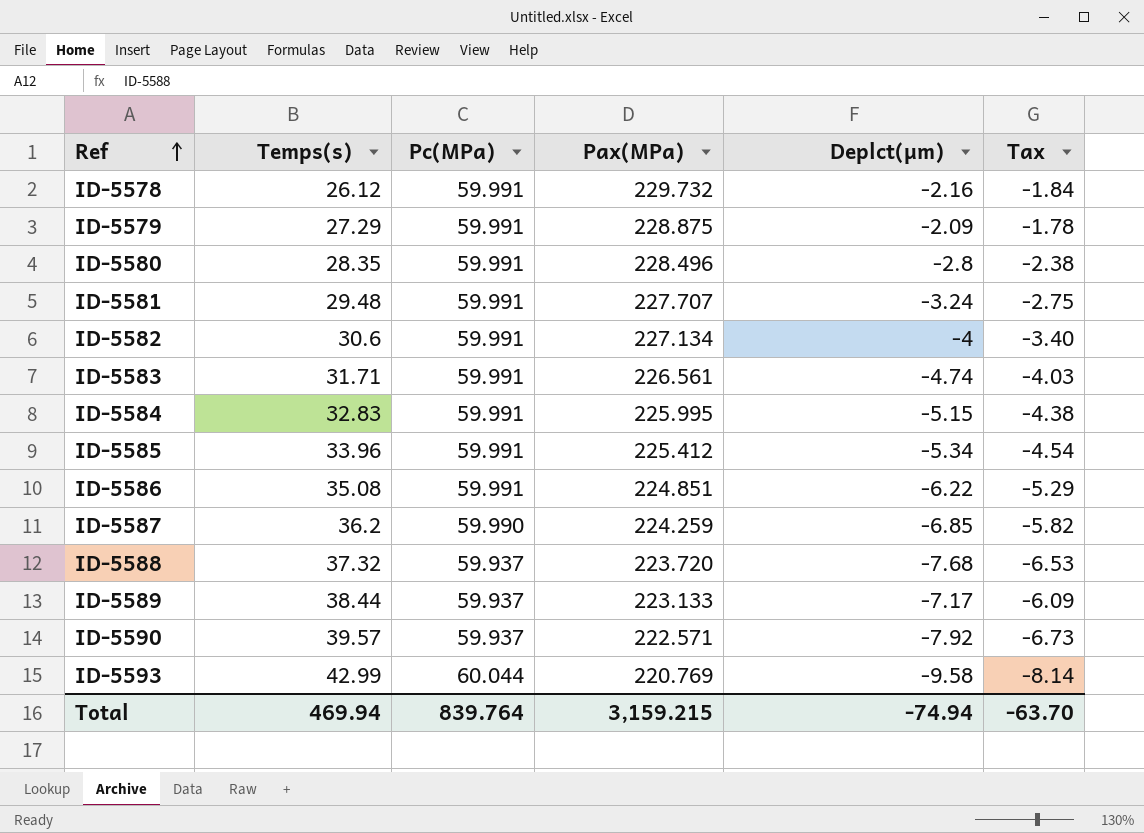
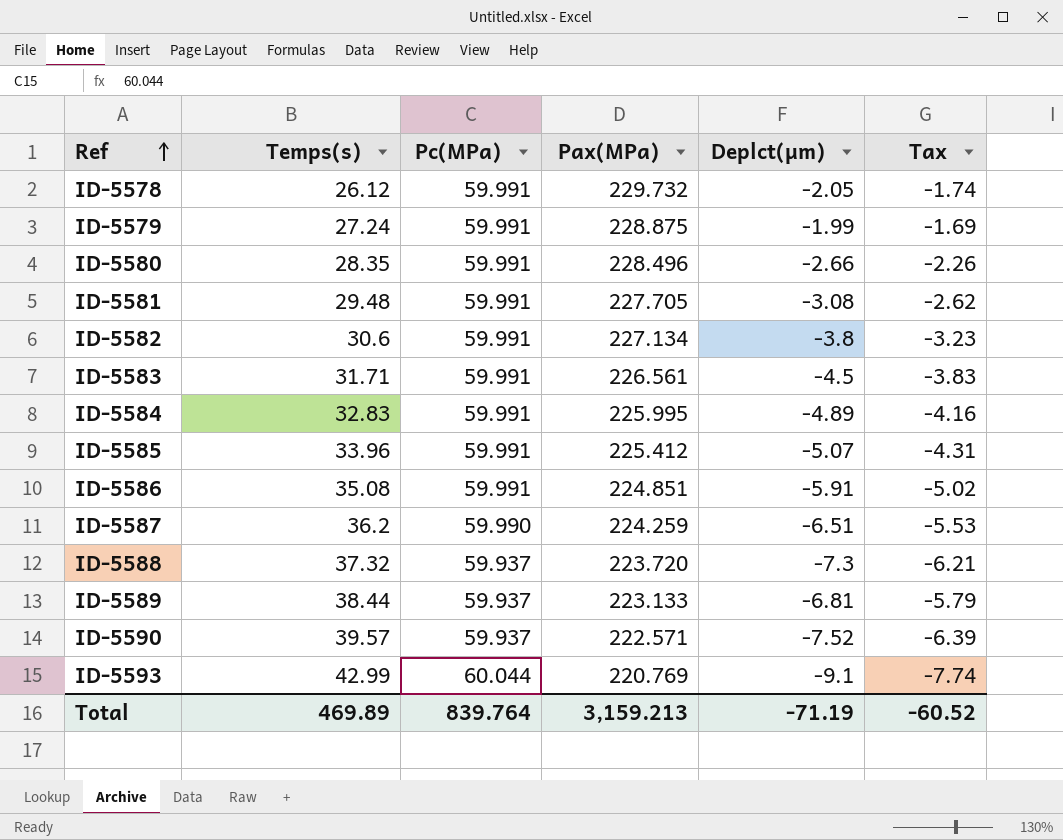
ID-5578 | Deplct(µm): -2.16 -> -2.05
ID-5578 | Tax: -1.84 -> -1.74
ID-5579 | Temps(s): 27.29 -> 27.24
ID-5579 | Deplct(µm): -2.09 -> -1.99
ID-5579 | Tax: -1.78 -> -1.69
ID-5580 | Deplct(µm): -2.8 -> -2.66
ID-5580 | Tax: -2.38 -> -2.26
ID-5581 | Pax(MPa): 227.707 -> 227.705
ID-5581 | Deplct(µm): -3.24 -> -3.08
ID-5581 | Tax: -2.75 -> -2.62
ID-5582 | Deplct(µm): -4 -> -3.8
ID-5582 | Tax: -3.40 -> -3.23
ID-5583 | Deplct(µm): -4.74 -> -4.5
ID-5583 | Tax: -4.03 -> -3.83
ID-5584 | Deplct(µm): -5.15 -> -4.89
ID-5584 | Tax: -4.38 -> -4.16
ID-5585 | Deplct(µm): -5.34 -> -5.07
ID-5585 | Tax: -4.54 -> -4.31
ID-5586 | Deplct(µm): -6.22 -> -5.91
ID-5586 | Tax: -5.29 -> -5.02
ID-5587 | Deplct(µm): -6.85 -> -6.51
ID-5587 | Tax: -5.82 -> -5.53
ID-5588 | Deplct(µm): -7.68 -> -7.3
ID-5588 | Tax: -6.53 -> -6.21
ID-5589 | Deplct(µm): -7.17 -> -6.81
ID-5589 | Tax: -6.09 -> -5.79
ID-5590 | Deplct(µm): -7.92 -> -7.52
ID-5590 | Tax: -6.73 -> -6.39
ID-5593 | Deplct(µm): -9.58 -> -9.1
ID-5593 | Tax: -8.14 -> -7.74
Total | Temps(s): 469.94 -> 469.89
Total | Pax(MPa): 3,159.215 -> 3,159.213
Total | Deplct(µm): -74.94 -> -71.19
Total | Tax: -63.70 -> -60.52

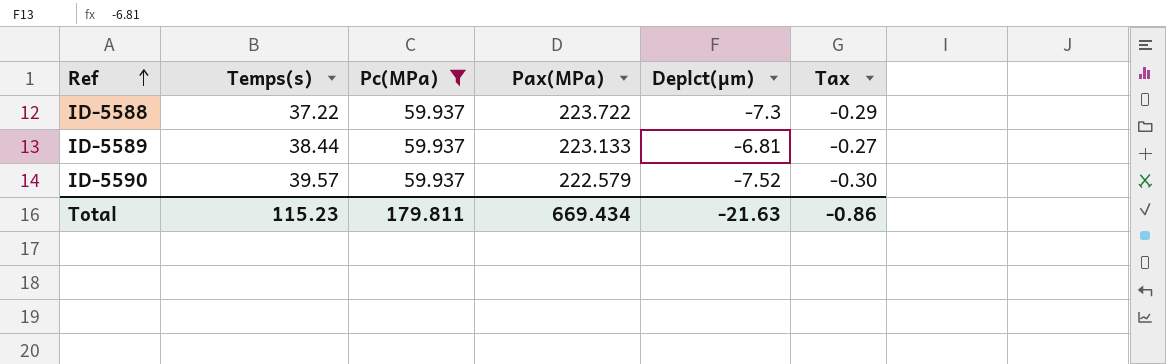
filter: none -> Pc(MPa) = 59.937
column Tax | formula: [Deplct(µm)] * 0.85 -> [Deplct(µm)] * 0.04
ID-5588 | Temps(s): 37.32 -> 37.22
ID-5588 | Pax(MPa): 223.720 -> 223.722
ID-5590 | Pax(MPa): 222.571 -> 222.579
Total | Temps(s): 469.89 -> 115.23
Total | Pc(MPa): 839.764 -> 179.811
Total | Pax(MPa): 3,159.213 -> 669.434
Total | Deplct(µm): -71.19 -> -21.63
Total | Tax: -60.52 -> -0.86

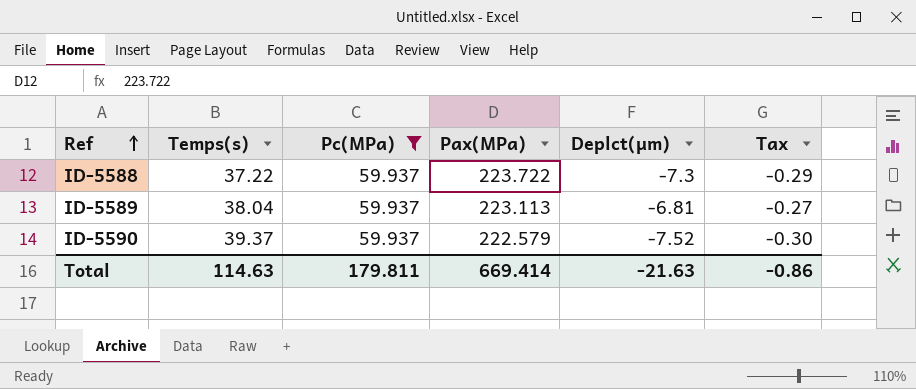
ID-5589 | Temps(s): 38.44 -> 38.04
ID-5589 | Pax(MPa): 223.133 -> 223.113
ID-5590 | Temps(s): 39.57 -> 39.37
Total | Temps(s): 115.23 -> 114.63
Total | Pax(MPa): 669.434 -> 669.414

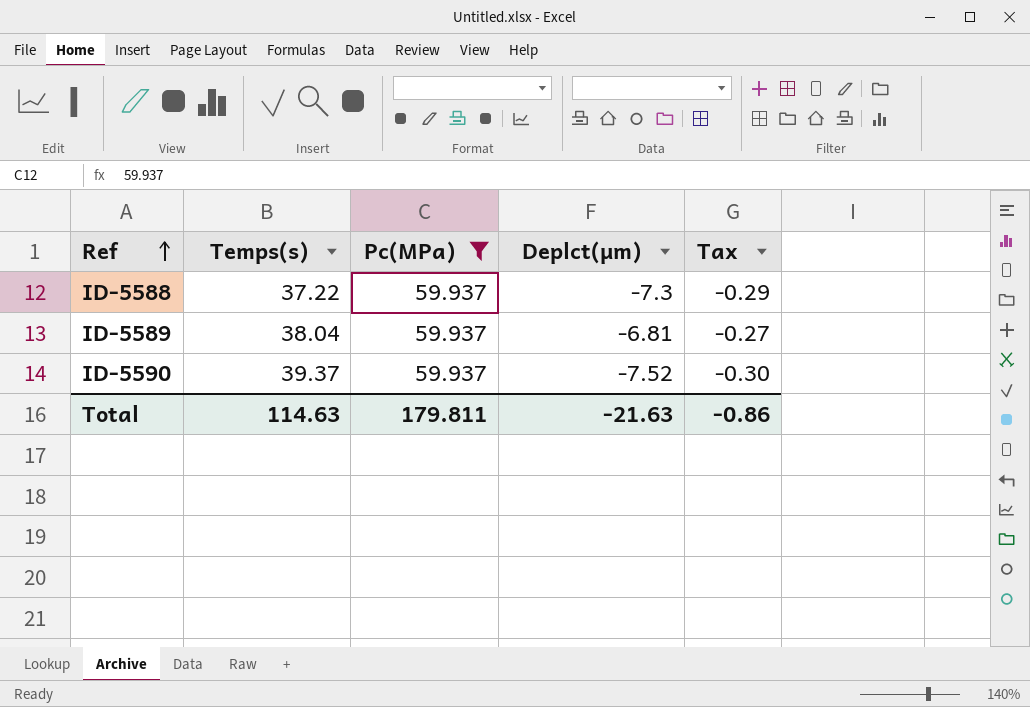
column Pax(MPa) | position: 4 -> none

